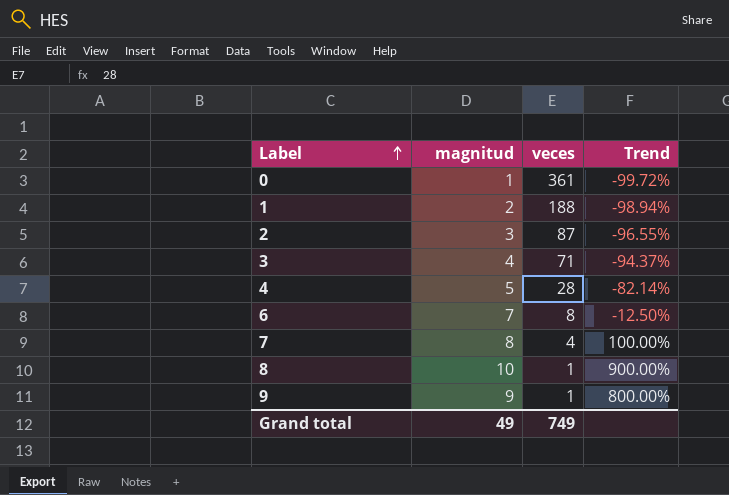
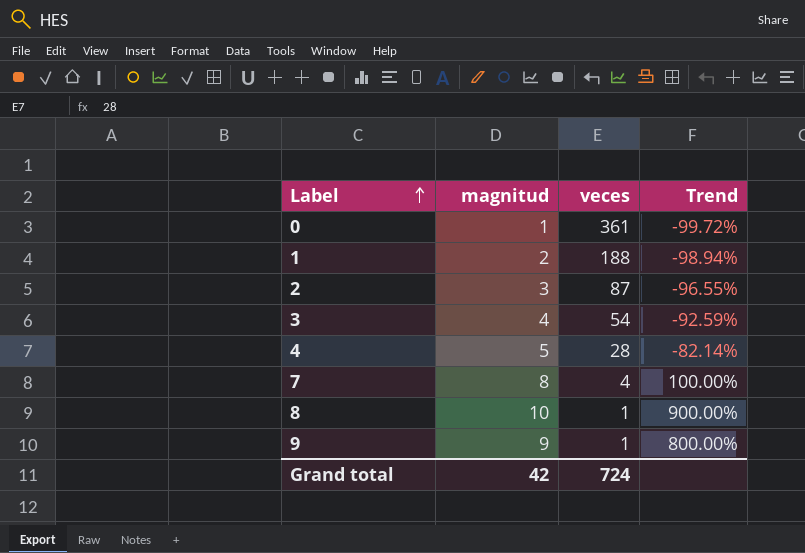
row 6: 7 | 8 | -12.50% -> none
3 | veces: 71 -> 54
3 | Trend: -94.37% -> -92.59%
Grand total | magnitud: 49 -> 42
Grand total | veces: 749 -> 724

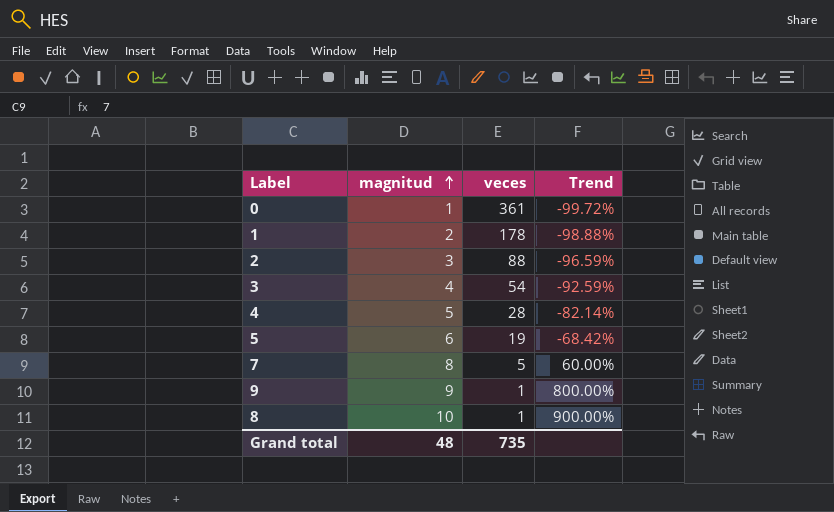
row order: Label ascending -> magnitud ascending
1 | veces: 188 -> 178
1 | Trend: -98.94% -> -98.88%
2 | veces: 87 -> 88
2 | Trend: -96.55% -> -96.59%
row 5: none -> 6 | 19 | -68.42%
7 | veces: 4 -> 5
7 | Trend: 100.00% -> 60.00%
Grand total | magnitud: 42 -> 48
Grand total | veces: 724 -> 735

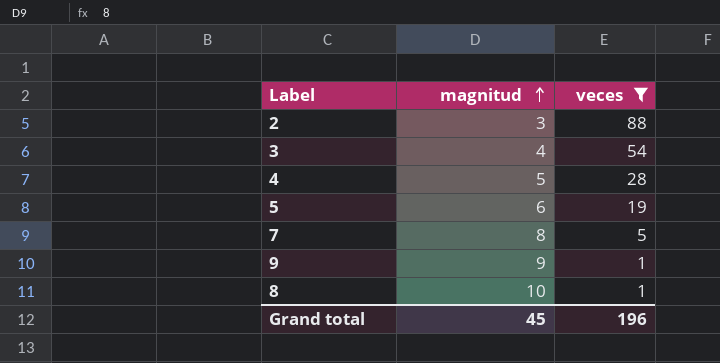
filter: none -> veces <= 88
column Trend | formula: ([magnitud] - [veces]) / [veces] -> none
Grand total | magnitud: 48 -> 45
Grand total | veces: 735 -> 196

